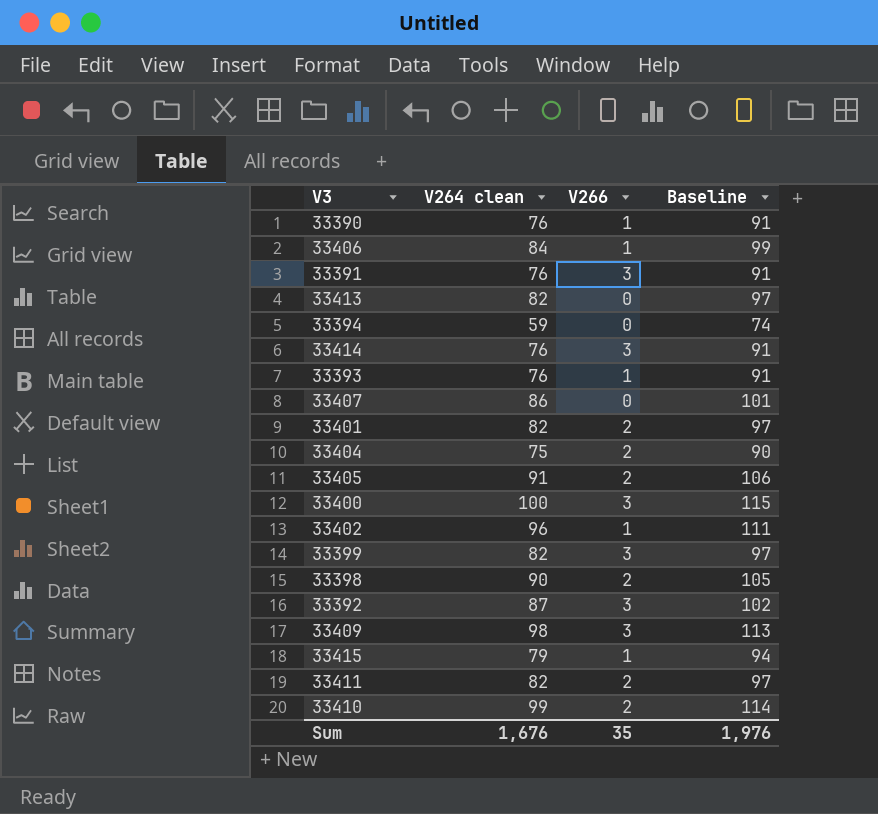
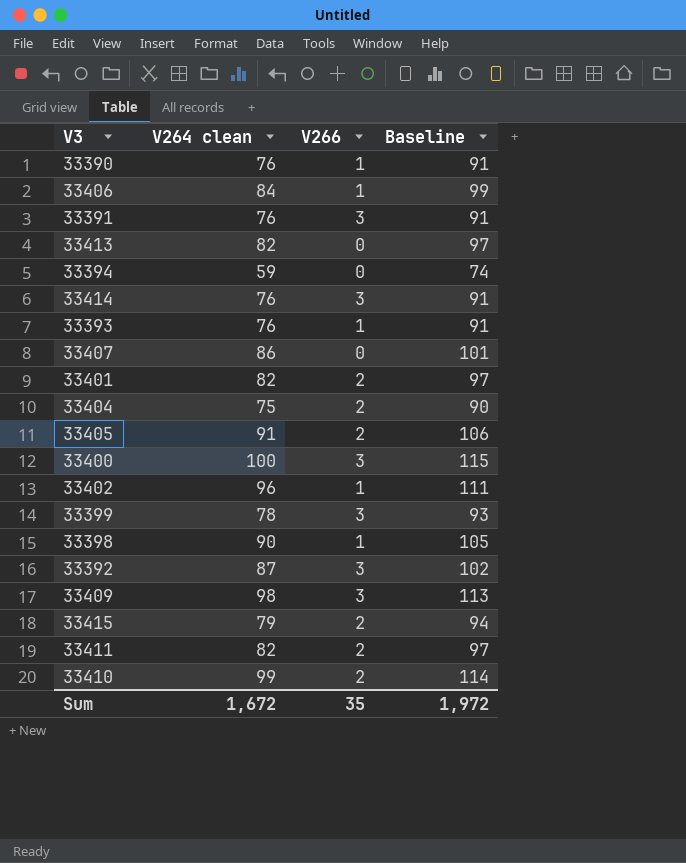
33399 | V264 clean: 82 -> 78
33399 | Baseline: 97 -> 93
33398 | V266: 2 -> 1
33415 | V266: 1 -> 2
Sum | V264 clean: 1,676 -> 1,672
Sum | Baseline: 1,976 -> 1,972

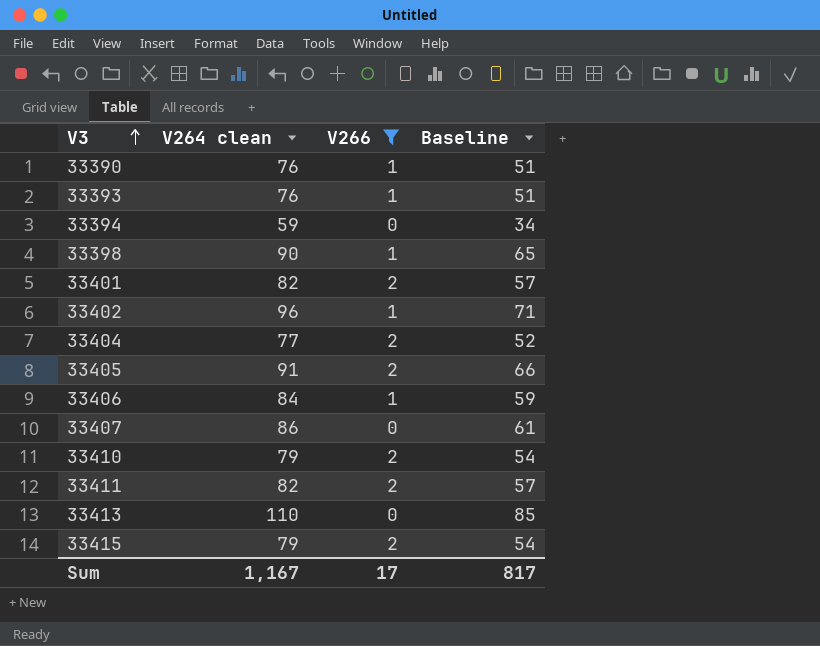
filter: none -> V266 != 3
row order: none -> V3 ascending
column Baseline | formula: [V264 clean] + 15 -> [V264 clean] - 25
33404 | V264 clean: 75 -> 77
33410 | V264 clean: 99 -> 79
33413 | V264 clean: 82 -> 110
Sum | V264 clean: 1,672 -> 1,167
Sum | V266: 35 -> 17
Sum | Baseline: 1,972 -> 817

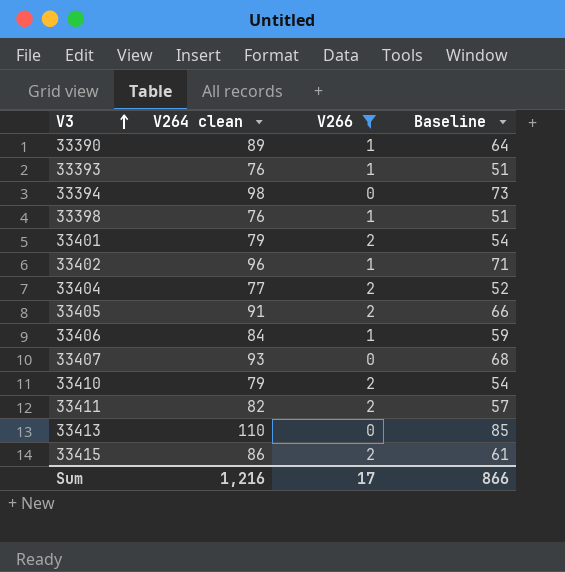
33390 | V264 clean: 76 -> 89
33390 | Baseline: 51 -> 64
33394 | V264 clean: 59 -> 98
33394 | Baseline: 34 -> 73
33398 | V264 clean: 90 -> 76
33398 | Baseline: 65 -> 51
33401 | V264 clean: 82 -> 79
33401 | Baseline: 57 -> 54
33407 | V264 clean: 86 -> 93
33407 | Baseline: 61 -> 68
33415 | V264 clean: 79 -> 86
33415 | Baseline: 54 -> 61
Sum | V264 clean: 1,167 -> 1,216
Sum | Baseline: 817 -> 866

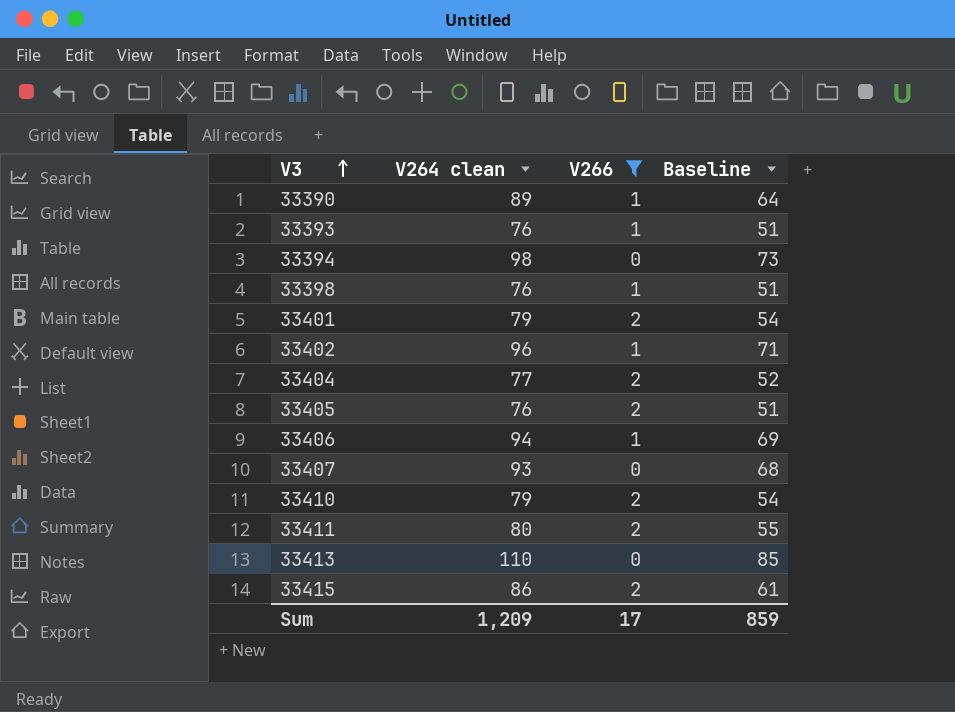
33405 | V264 clean: 91 -> 76
33405 | Baseline: 66 -> 51
33406 | V264 clean: 84 -> 94
33406 | Baseline: 59 -> 69
33411 | V264 clean: 82 -> 80
33411 | Baseline: 57 -> 55
Sum | V264 clean: 1,216 -> 1,209
Sum | Baseline: 866 -> 859

